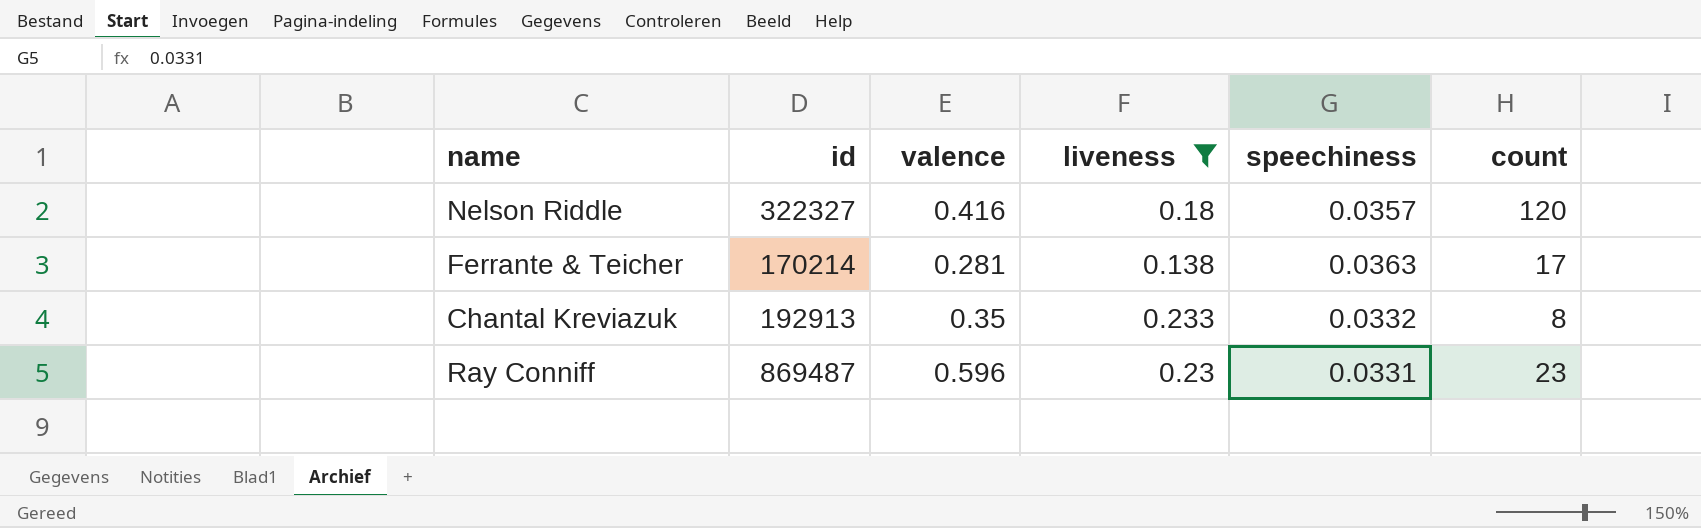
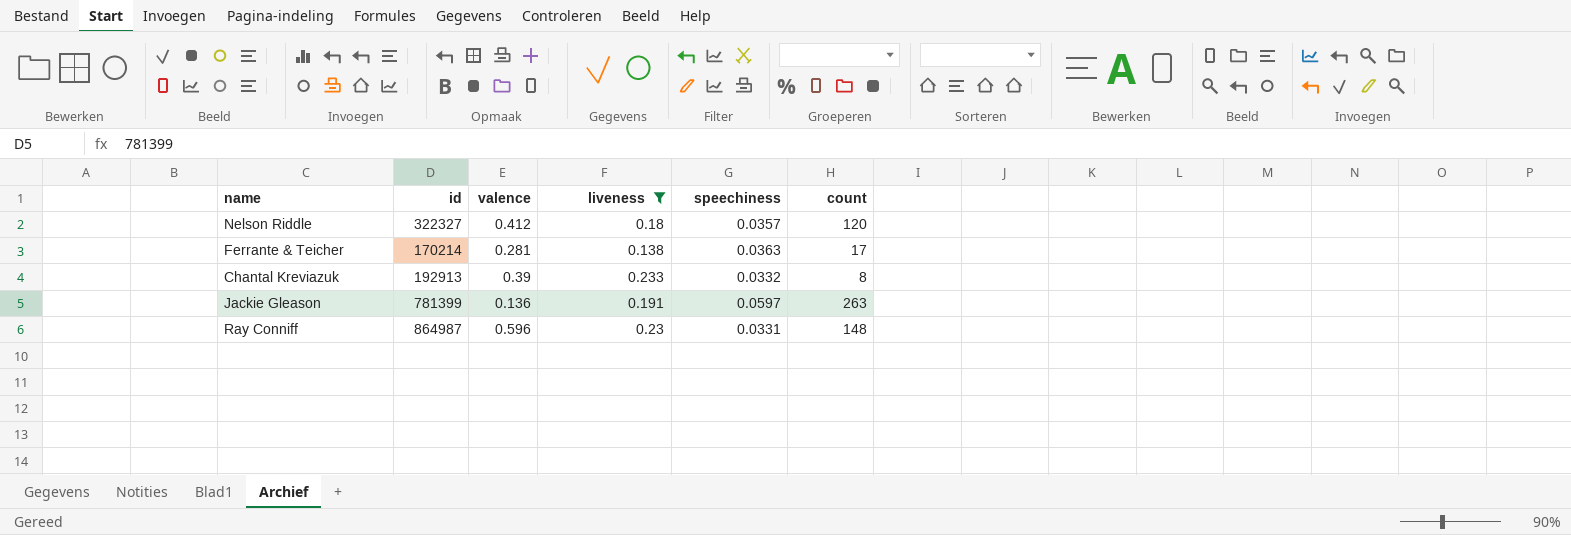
Nelson Riddle | valence: 0.416 -> 0.412
Chantal Kreviazuk | valence: 0.35 -> 0.39
row Jackie Gleason: none -> 781399 | 0.136 | 0.191 | 0.0597 | 263
Ray Conniff | id: 869487 -> 864987
Ray Conniff | count: 23 -> 148

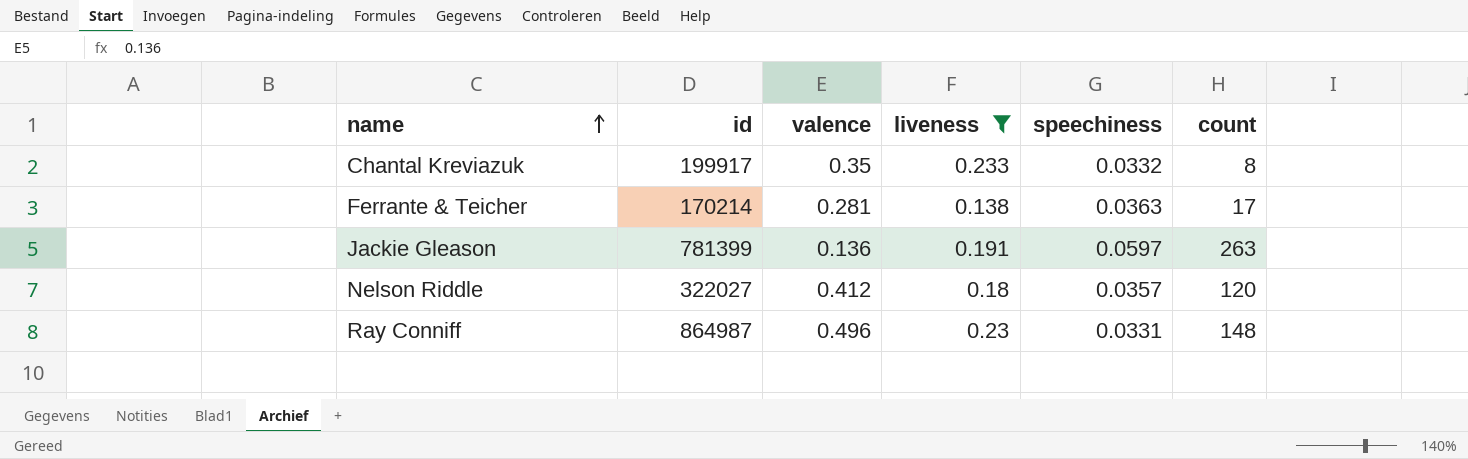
row order: none -> name ascending
Chantal Kreviazuk | id: 192913 -> 199917
Chantal Kreviazuk | valence: 0.39 -> 0.35
Nelson Riddle | id: 322327 -> 322027
Ray Conniff | valence: 0.596 -> 0.496

